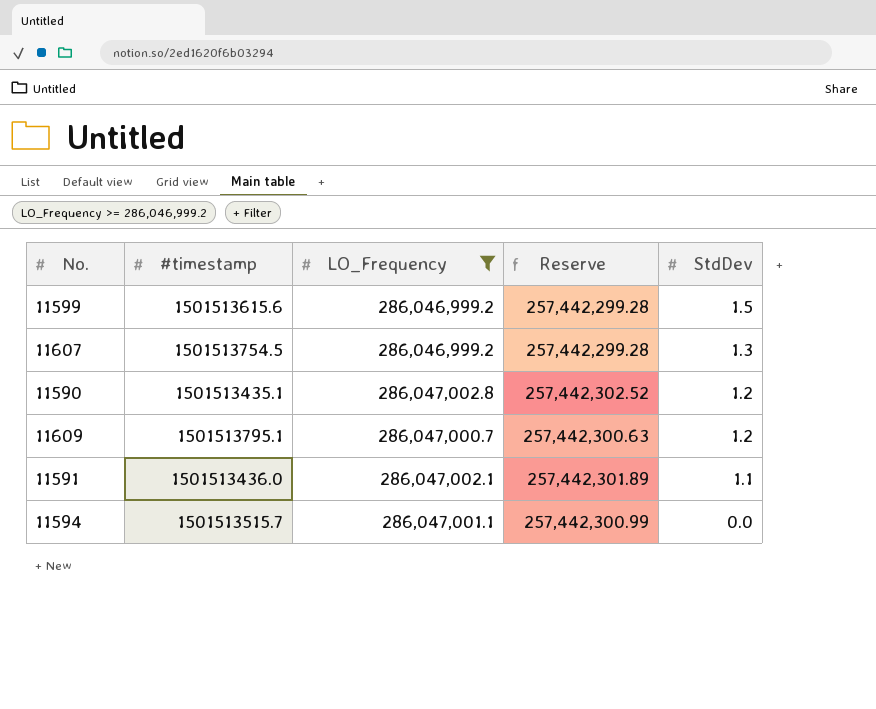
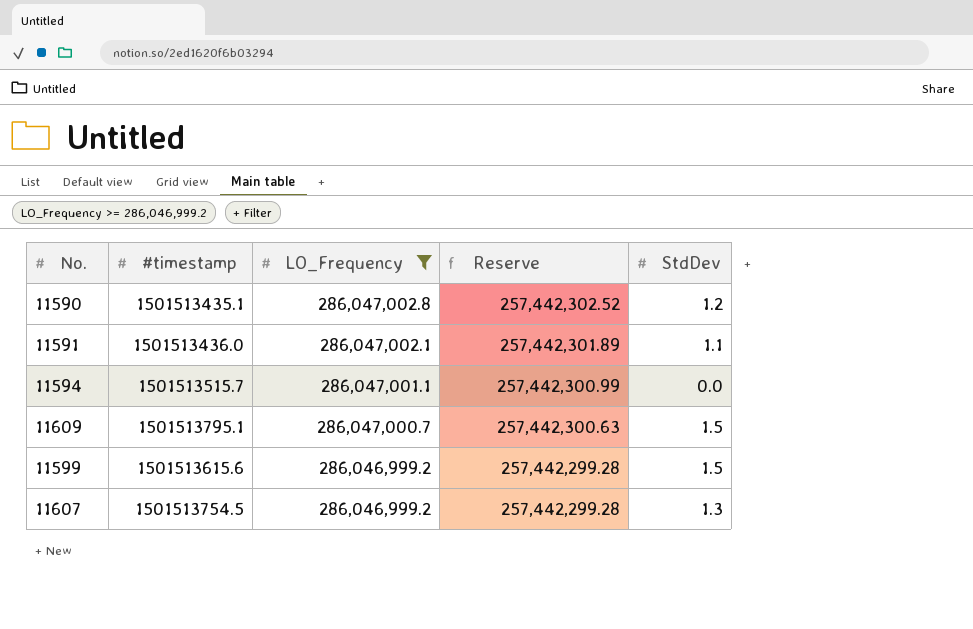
row order: StdDev descending -> LO_Frequency descending
11609 | StdDev: 1.2 -> 1.5

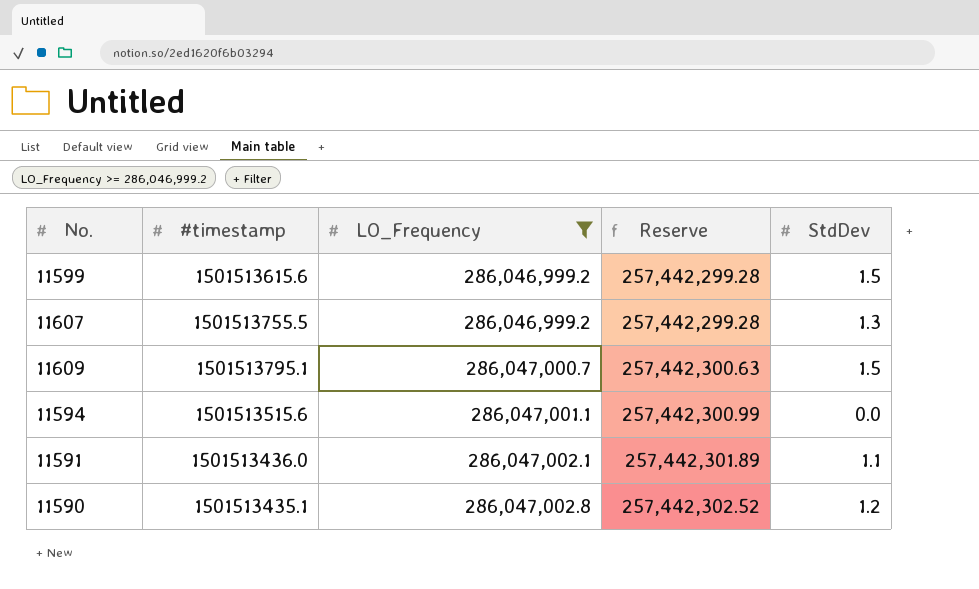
row order: LO_Frequency descending -> LO_Frequency ascending
11607 | #timestamp: 1501513754.5 -> 1501513755.5
11594 | #timestamp: 1501513515.7 -> 1501513515.6

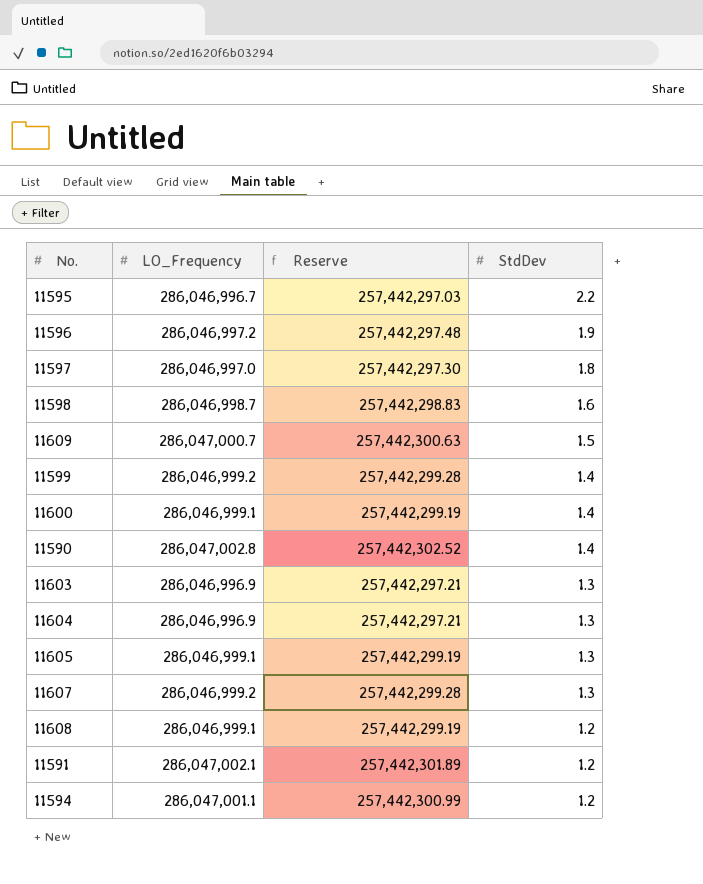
filter: LO_Frequency >= 286,046,999.2 -> none
row order: LO_Frequency ascending -> StdDev descending
column #timestamp | position: 2 -> none
11599 | StdDev: 1.5 -> 1.4
11590 | StdDev: 1.2 -> 1.4
11591 | StdDev: 1.1 -> 1.2
11594 | StdDev: 0.0 -> 1.2

